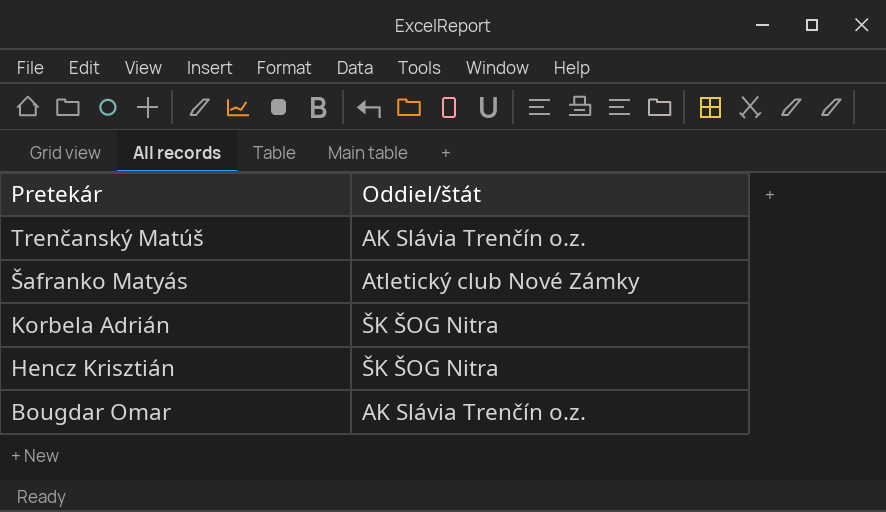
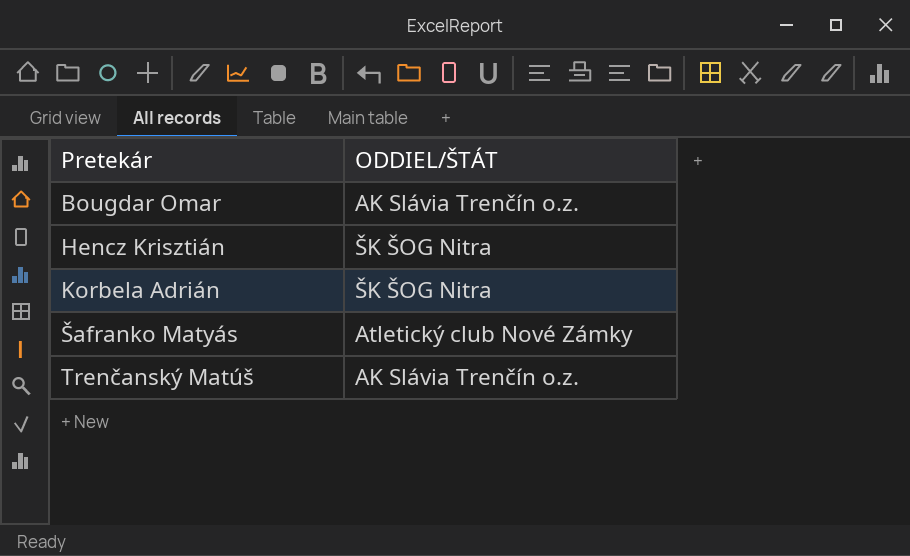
row order: Pretekár descending -> Pretekár ascending
column name: Oddiel/štát -> ODDIEL/ŠTÁT

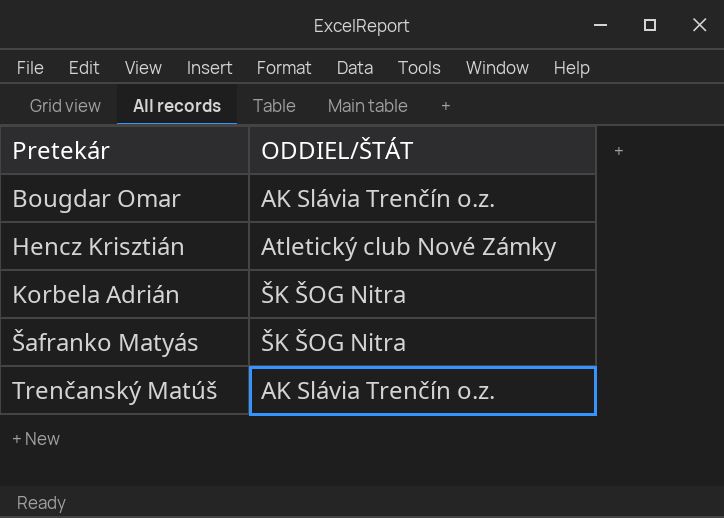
Hencz Krisztián | ODDIEL/ŠTÁT: ŠK ŠOG Nitra -> Atletický club Nové Zámky
Šafranko Matyás | ODDIEL/ŠTÁT: Atletický club Nové Zámky -> ŠK ŠOG Nitra

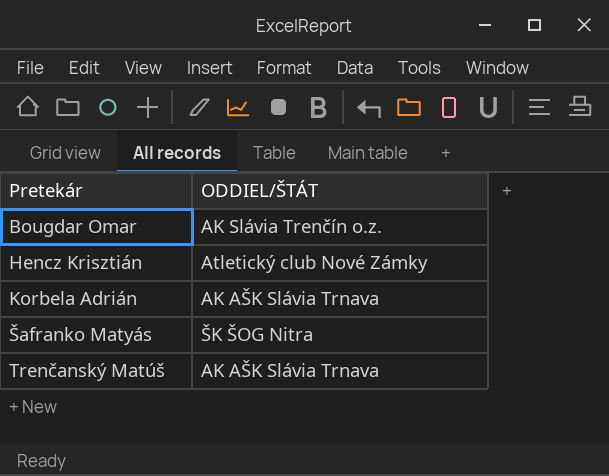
Korbela Adrián | ODDIEL/ŠTÁT: ŠK ŠOG Nitra -> AK AŠK Slávia Trnava
Trenčanský Matúš | ODDIEL/ŠTÁT: AK Slávia Trenčín o.z. -> AK AŠK Slávia Trnava

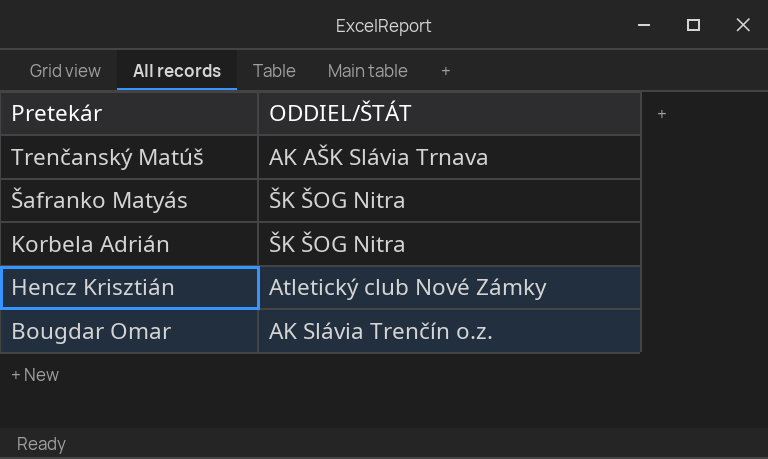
row order: Pretekár ascending -> Pretekár descending
Korbela Adrián | ODDIEL/ŠTÁT: AK AŠK Slávia Trnava -> ŠK ŠOG Nitra

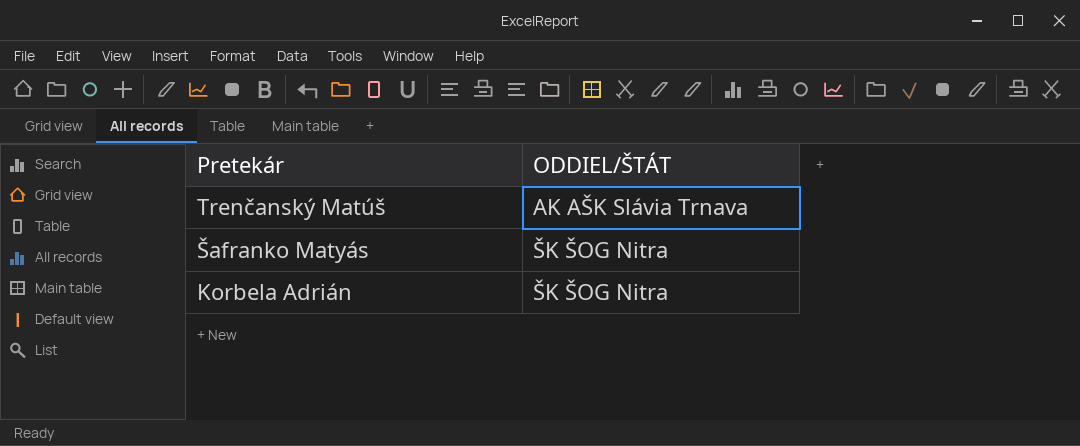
row Hencz Krisztián: Atletický club Nové Zámky -> none
row Bougdar Omar: AK Slávia Trenčín o.z. -> none

